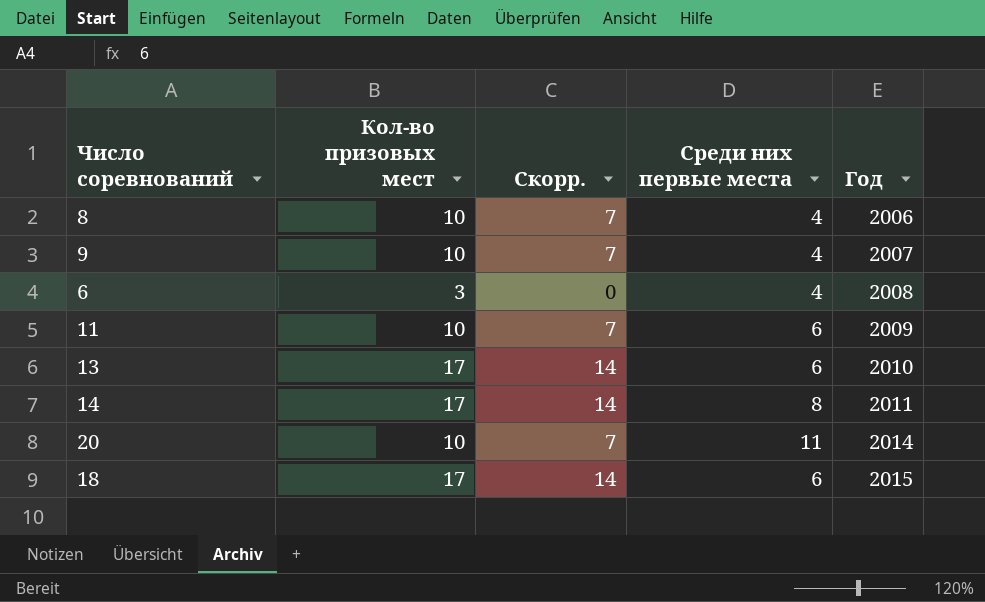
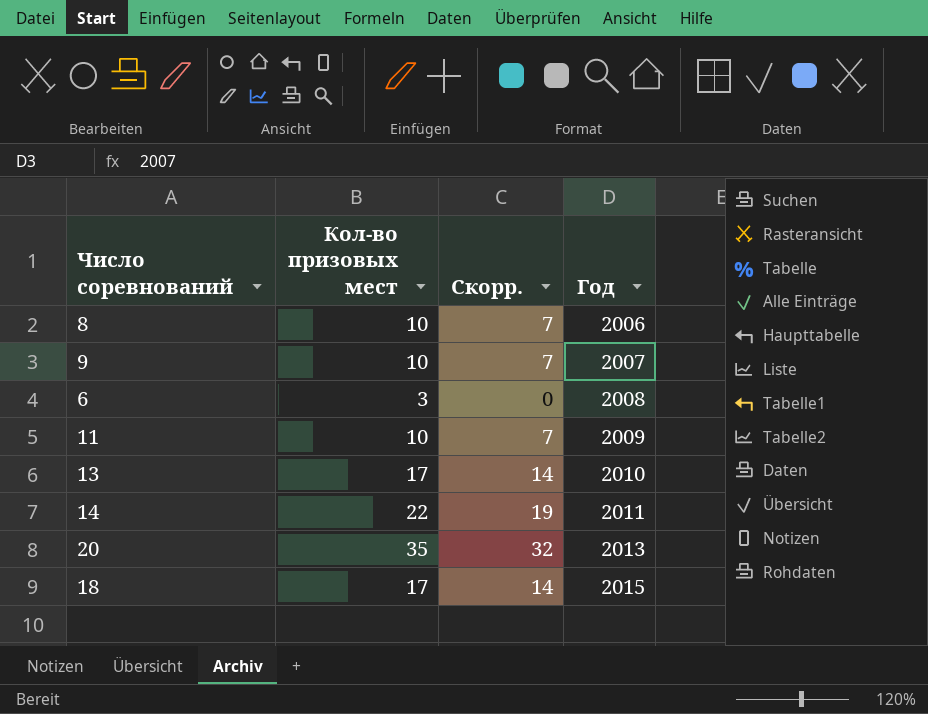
column Среди них первые места | position: 4 -> none
14 | Кол-во призовых мест: 17 -> 22
14 | Скорр.: 14 -> 19
20 | Кол-во призовых мест: 10 -> 35
20 | Скорр.: 7 -> 32
20 | Год: 2014 -> 2013

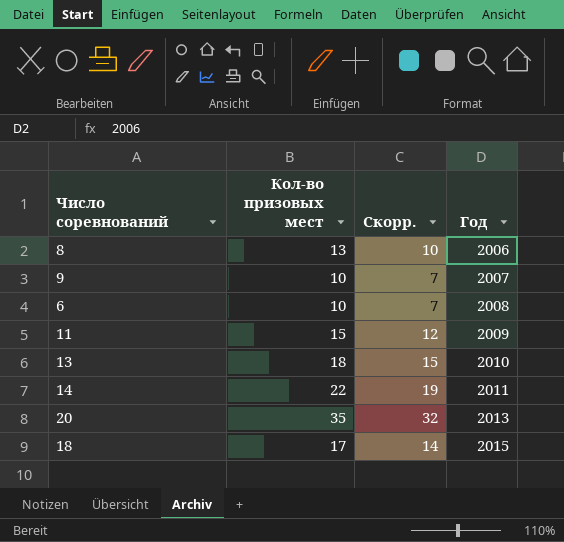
8 | Кол-во призовых мест: 10 -> 13
8 | Скорр.: 7 -> 10
6 | Кол-во призовых мест: 3 -> 10
6 | Скорр.: 0 -> 7
11 | Кол-во призовых мест: 10 -> 15
11 | Скорр.: 7 -> 12
13 | Кол-во призовых мест: 17 -> 18
13 | Скорр.: 14 -> 15

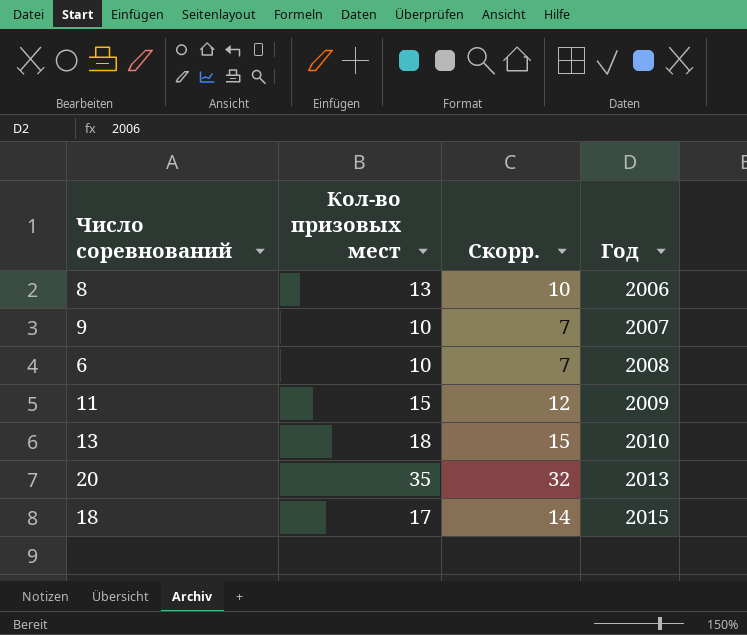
row 14: 22 | 19 | 2011 -> none

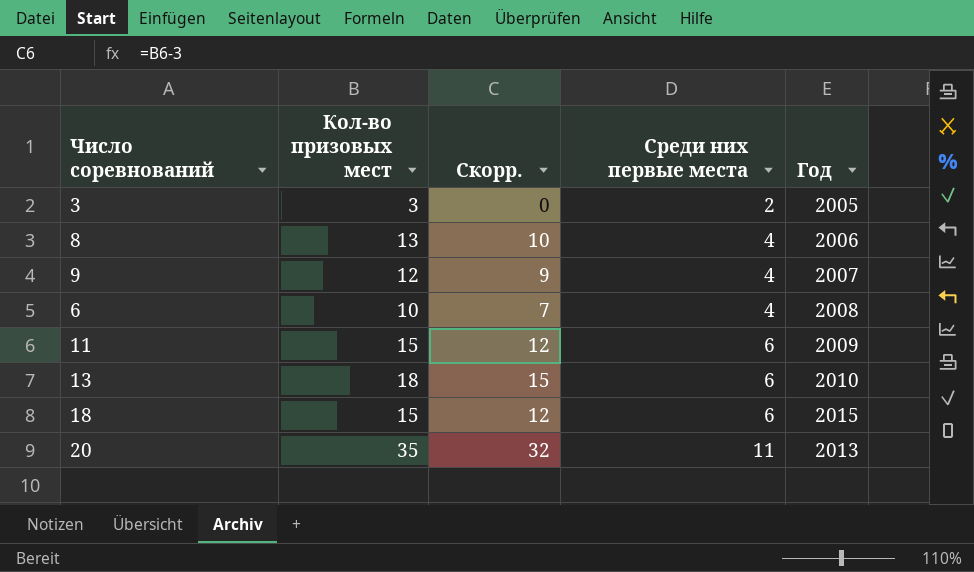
row order: Год ascending -> Среди них первые места ascending
column Среди них первые места | position: none -> 4
row 3: none -> 3 | 0 | 2 | 2005
9 | Кол-во призовых мест: 10 -> 12
9 | Скорр.: 7 -> 9
18 | Кол-во призовых мест: 17 -> 15
18 | Скорр.: 14 -> 12

